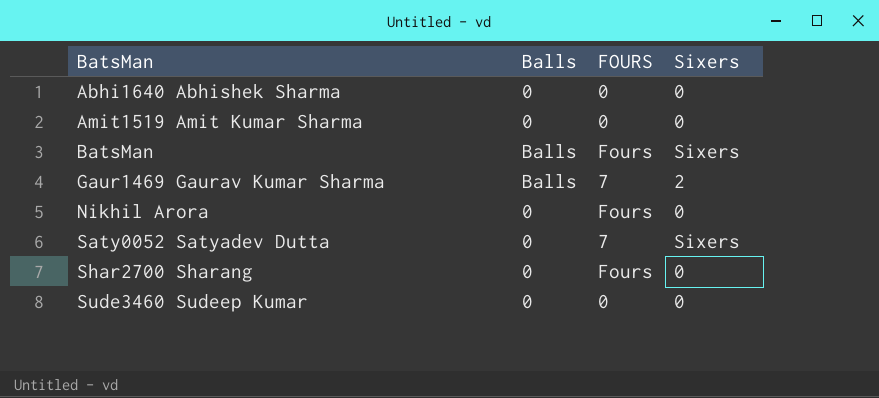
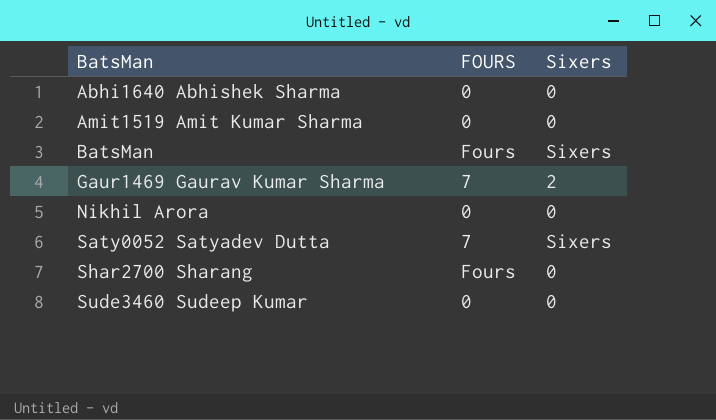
column Balls | position: 2 -> none
Nikhil Arora | FOURS: Fours -> 0

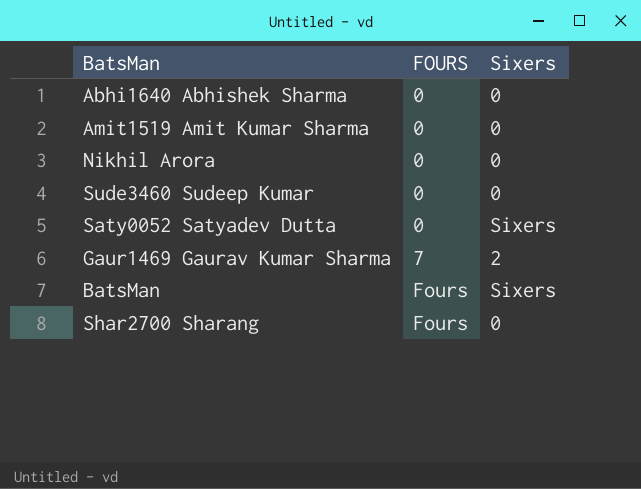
row order: BatsMan ascending -> FOURS ascending
Saty0052 Satyadev Dutta | FOURS: 7 -> 0

